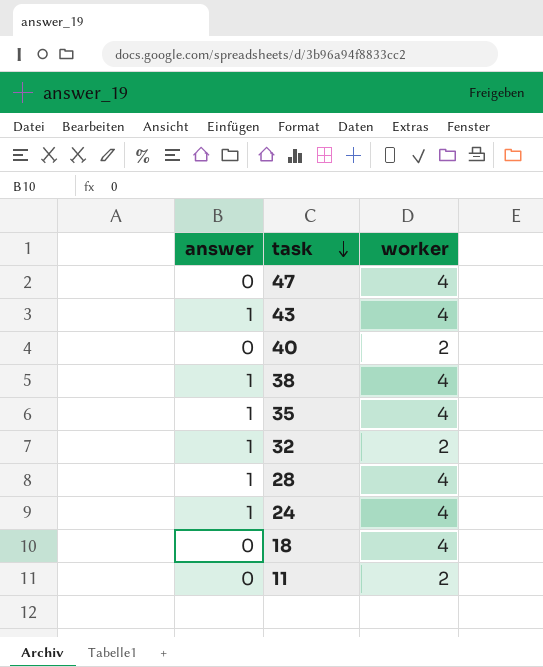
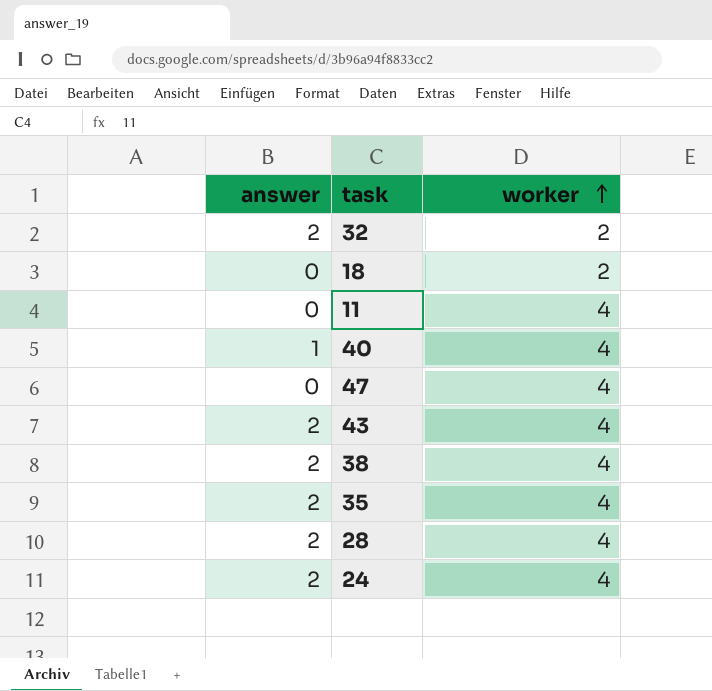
row order: task descending -> worker ascending
32 | answer: 1 -> 2
18 | worker: 4 -> 2
11 | worker: 2 -> 4
40 | answer: 0 -> 1
40 | worker: 2 -> 4
43 | answer: 1 -> 2
38 | answer: 1 -> 2
35 | answer: 1 -> 2
28 | answer: 1 -> 2
24 | answer: 1 -> 2

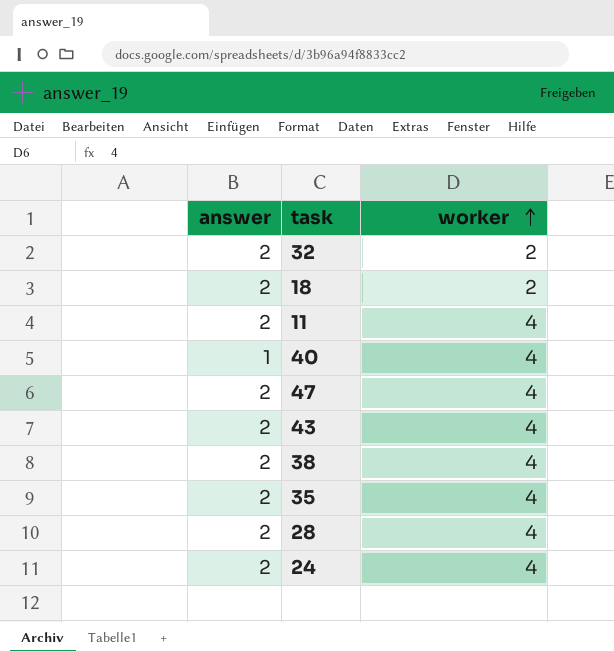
18 | answer: 0 -> 2
11 | answer: 0 -> 2
47 | answer: 0 -> 2

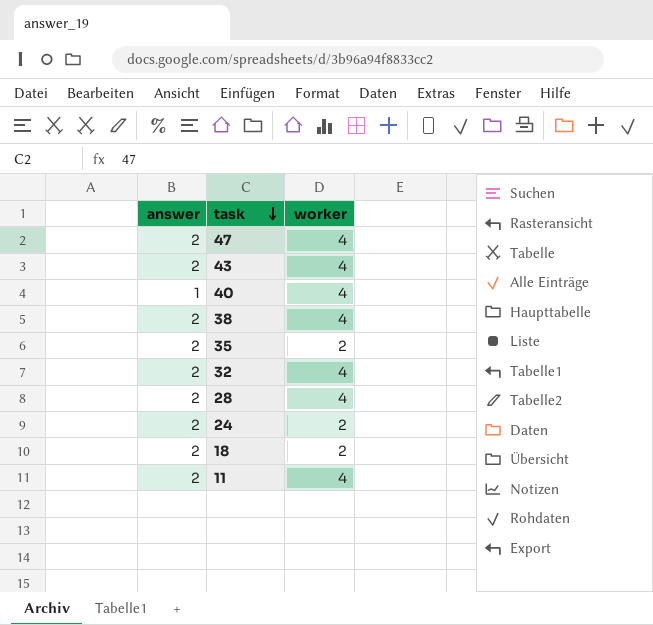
row order: worker ascending -> task descending
35 | worker: 4 -> 2
32 | worker: 2 -> 4
24 | worker: 4 -> 2

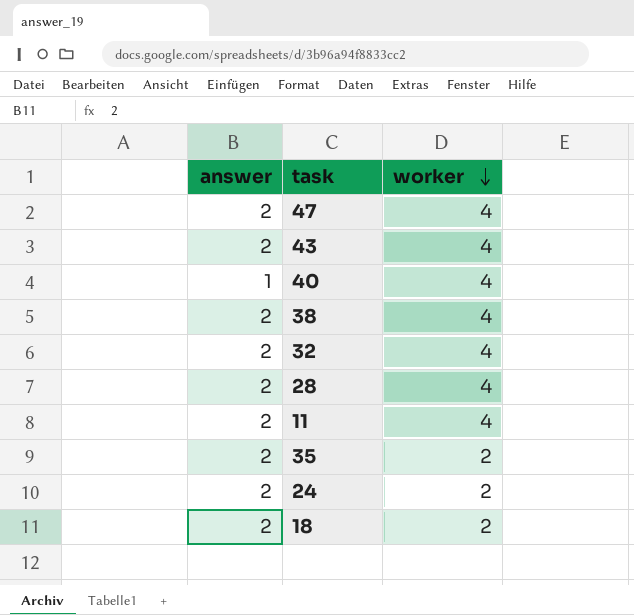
row order: task descending -> worker descending

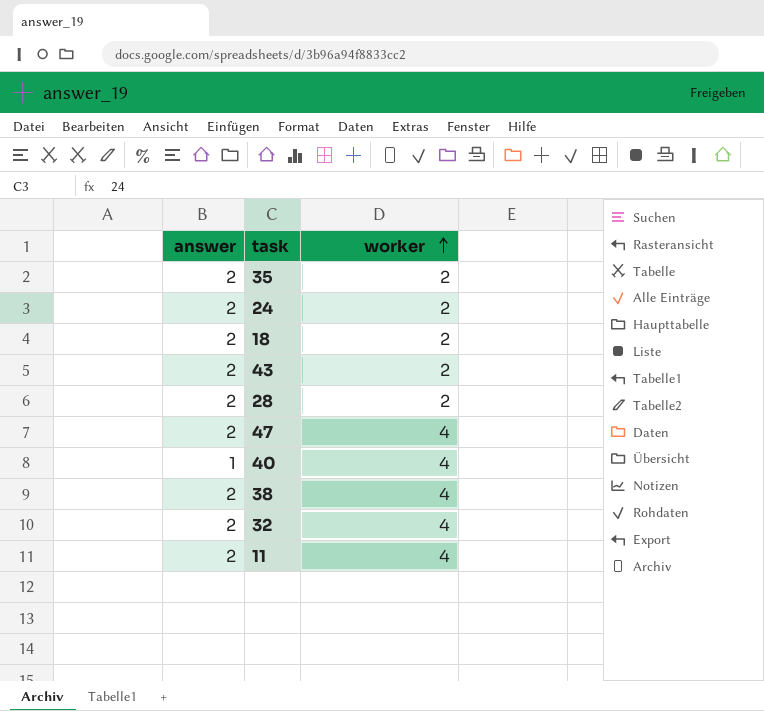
row order: worker descending -> worker ascending
43 | worker: 4 -> 2
28 | worker: 4 -> 2

